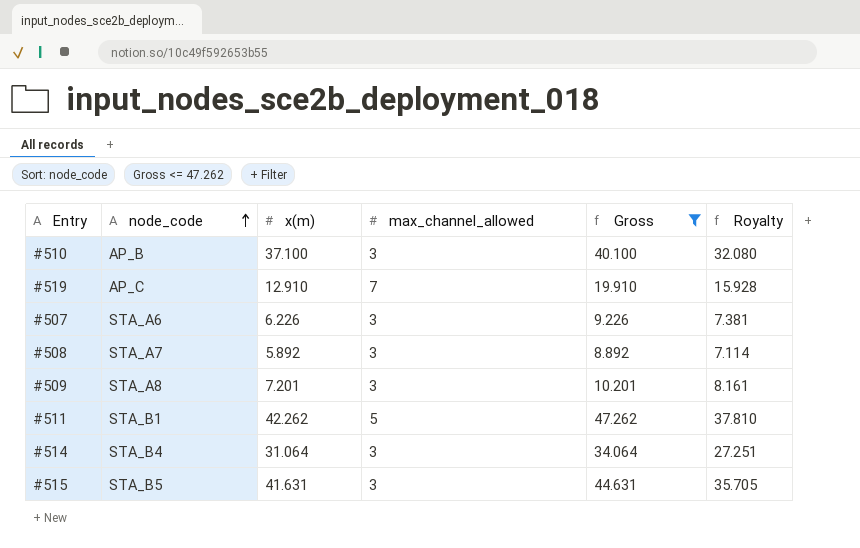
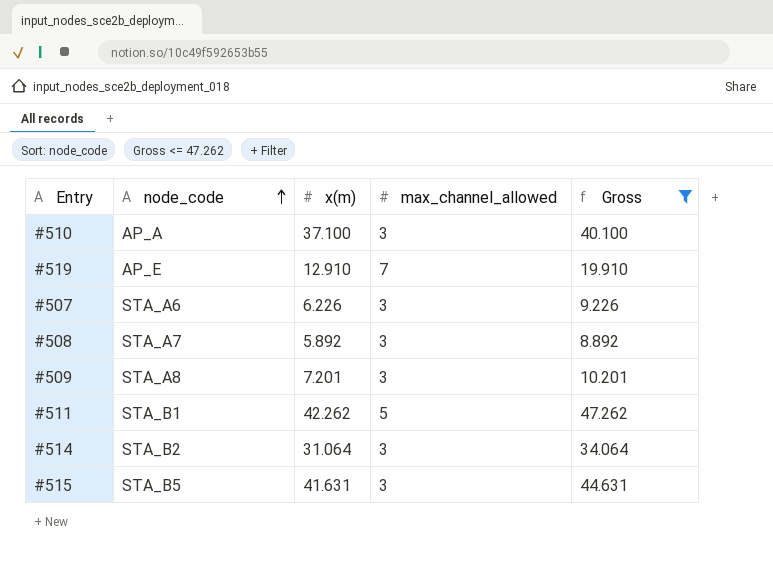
column Royalty | formula: [Gross] * 0.8 -> none
#510 | node_code: AP_B -> AP_A
#519 | node_code: AP_C -> AP_E
#514 | node_code: STA_B4 -> STA_B2

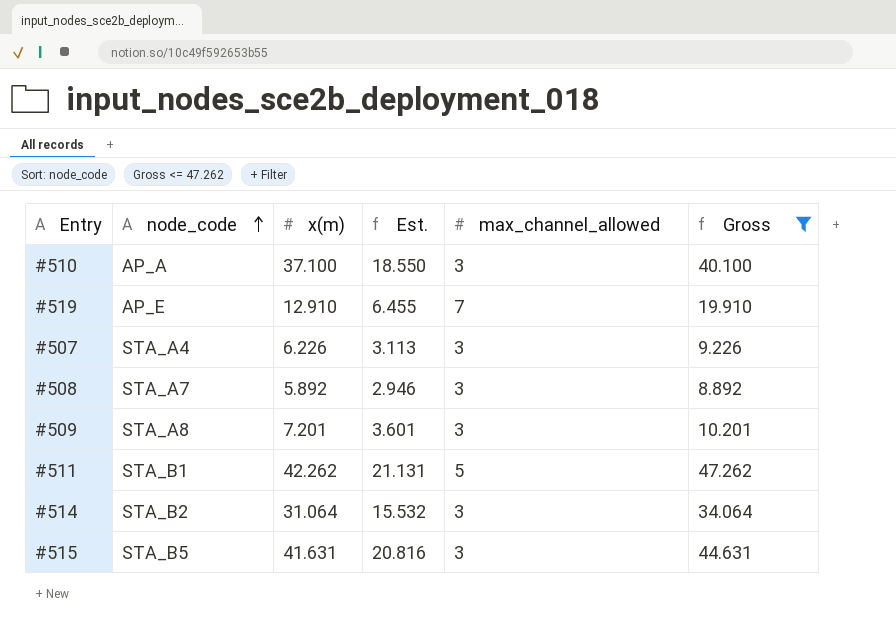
column Est. | formula: none -> [x(m)] * 0.5
#507 | node_code: STA_A6 -> STA_A4

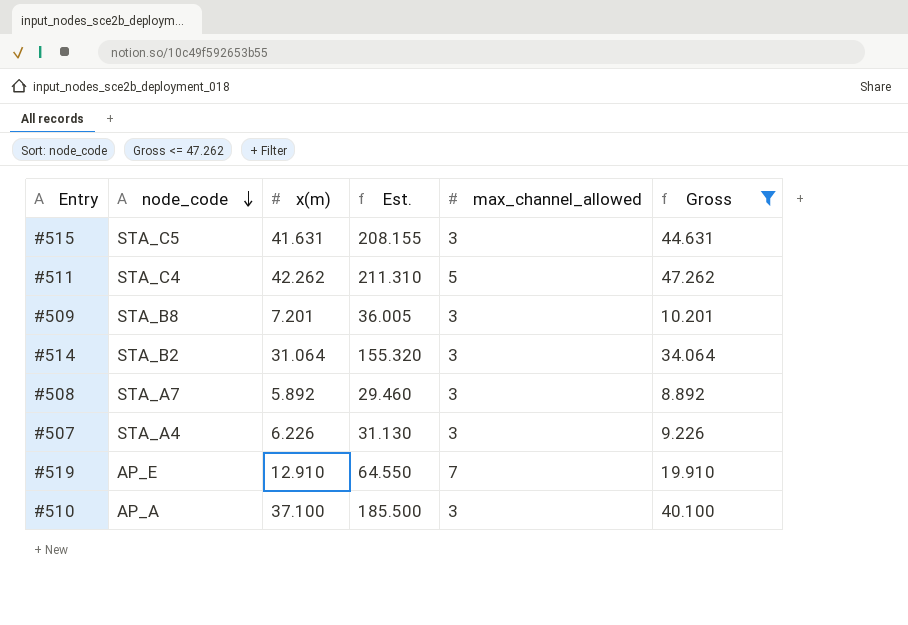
row order: node_code ascending -> node_code descending
column Est. | formula: [x(m)] * 0.5 -> [x(m)] * 5
#515 | node_code: STA_B5 -> STA_C5
#511 | node_code: STA_B1 -> STA_C4
#509 | node_code: STA_A8 -> STA_B8

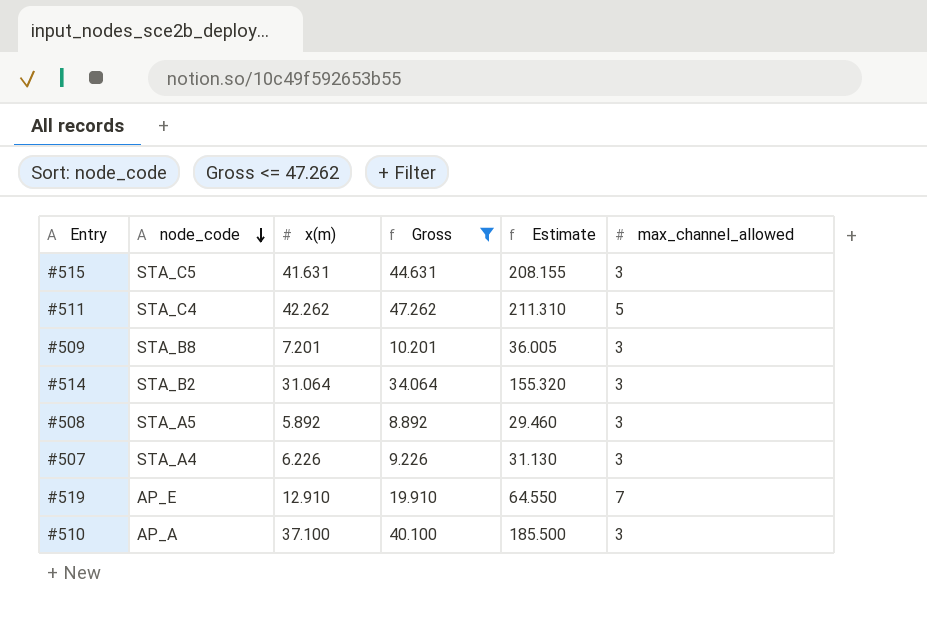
column Gross | position: 6 -> 4
column name: Est. -> Estimate
#508 | node_code: STA_A7 -> STA_A5

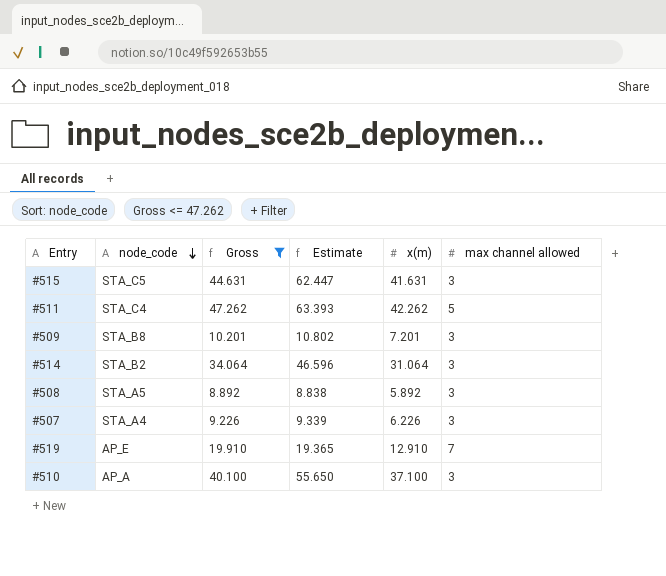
column Estimate | formula: [x(m)] * 5 -> [x(m)] * 1.5
column x(m) | position: 3 -> 5
column name: max_channel_allowed -> max channel allowed

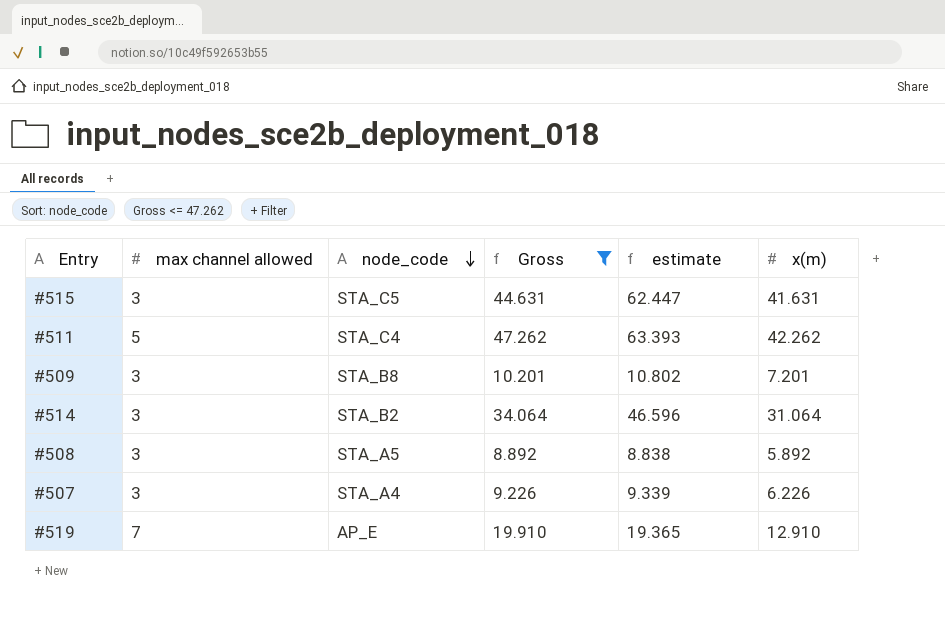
column max channel allowed | position: 6 -> 2
column name: Estimate -> estimate
row #510: AP_A | 40.100 | 55.650 | 37.100 | 3 -> none

